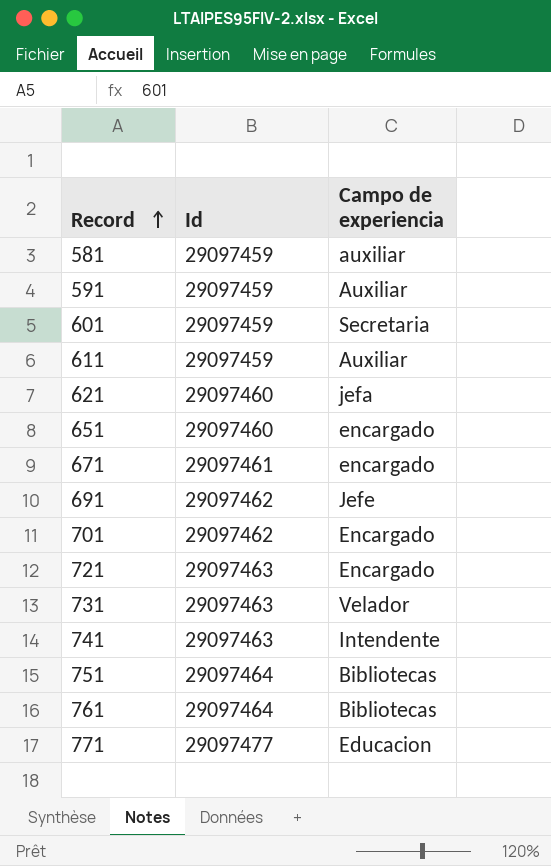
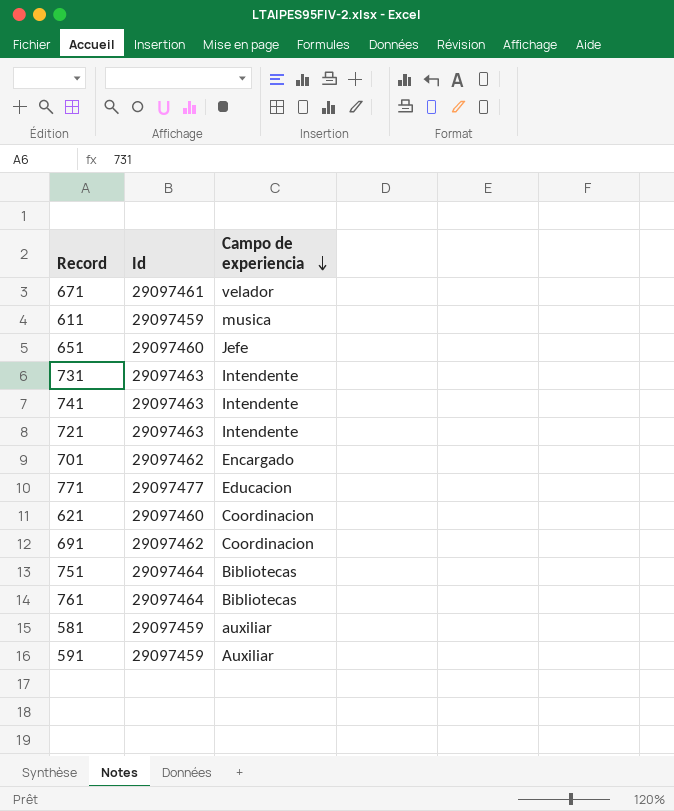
row order: Record ascending -> Campo de experiencia descending
row 601: 29097459 | Secretaria -> none
671 | Campo de experiencia: encargado -> velador
611 | Campo de experiencia: Auxiliar -> musica
651 | Campo de experiencia: encargado -> Jefe
731 | Campo de experiencia: Velador -> Intendente
721 | Campo de experiencia: Encargado -> Intendente
621 | Campo de experiencia: jefa -> Coordinacion
691 | Campo de experiencia: Jefe -> Coordinacion

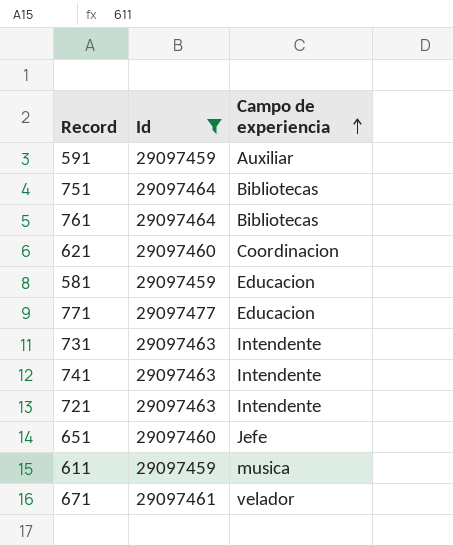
filter: none -> Id != 29097462
row order: Campo de experiencia descending -> Campo de experiencia ascending
581 | Campo de experiencia: auxiliar -> Educacion

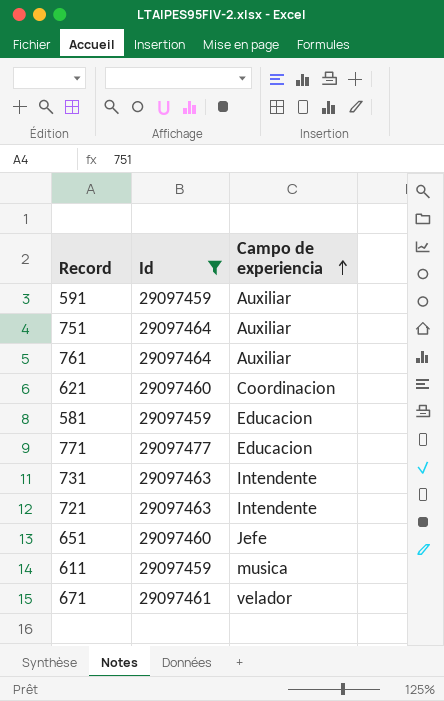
row 741: 29097463 | Intendente -> none
751 | Campo de experiencia: Bibliotecas -> Auxiliar
761 | Campo de experiencia: Bibliotecas -> Auxiliar

